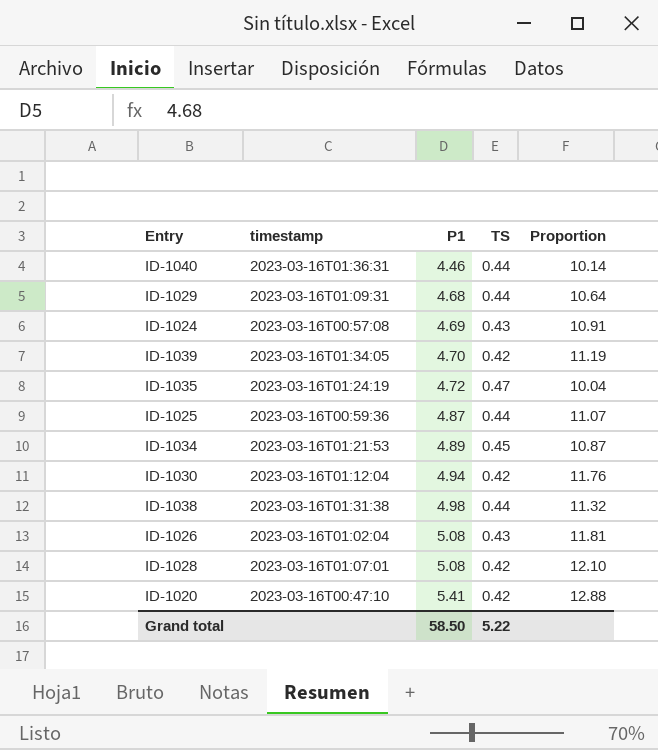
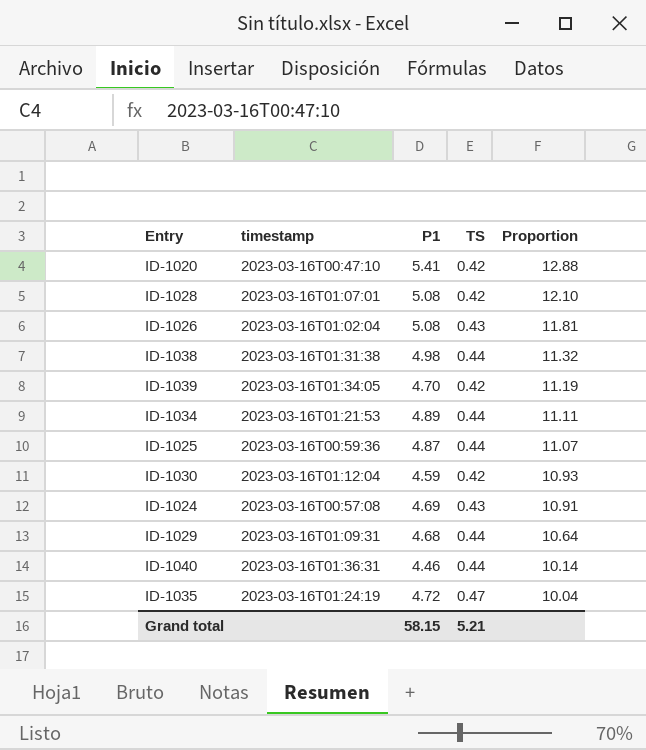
row order: P1 ascending -> Proportion descending
ID-1034 | TS: 0.45 -> 0.44
ID-1034 | Proportion: 10.87 -> 11.11
ID-1030 | P1: 4.94 -> 4.59
ID-1030 | Proportion: 11.76 -> 10.93
Grand total | P1: 58.50 -> 58.15
Grand total | TS: 5.22 -> 5.21

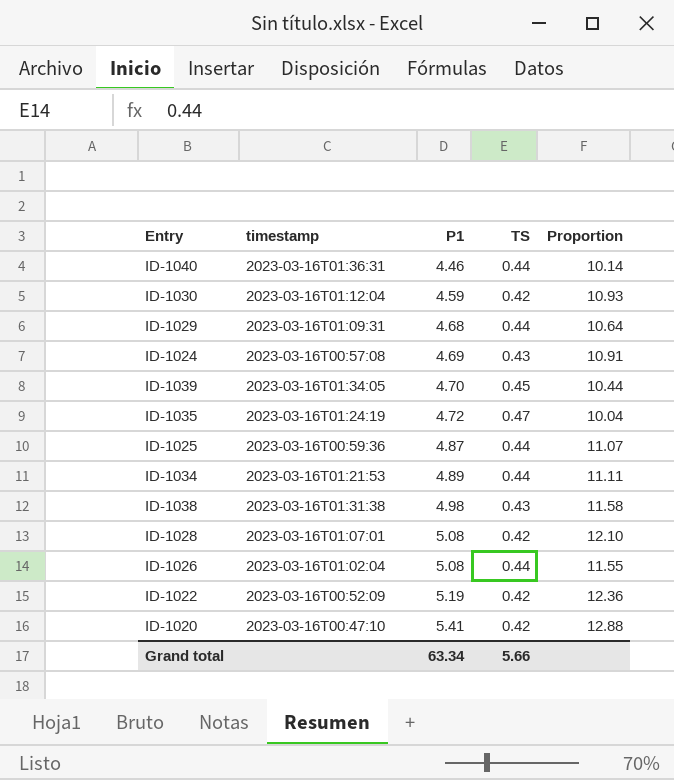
row order: Proportion descending -> P1 ascending
ID-1039 | TS: 0.42 -> 0.45
ID-1039 | Proportion: 11.19 -> 10.44
ID-1038 | TS: 0.44 -> 0.43
ID-1038 | Proportion: 11.32 -> 11.58
ID-1026 | TS: 0.43 -> 0.44
ID-1026 | Proportion: 11.81 -> 11.55
row ID-1022: none -> 2023-03-16T00:52:09 | 5.19 | 0.42 | 12.36
Grand total | P1: 58.15 -> 63.34
Grand total | TS: 5.21 -> 5.66

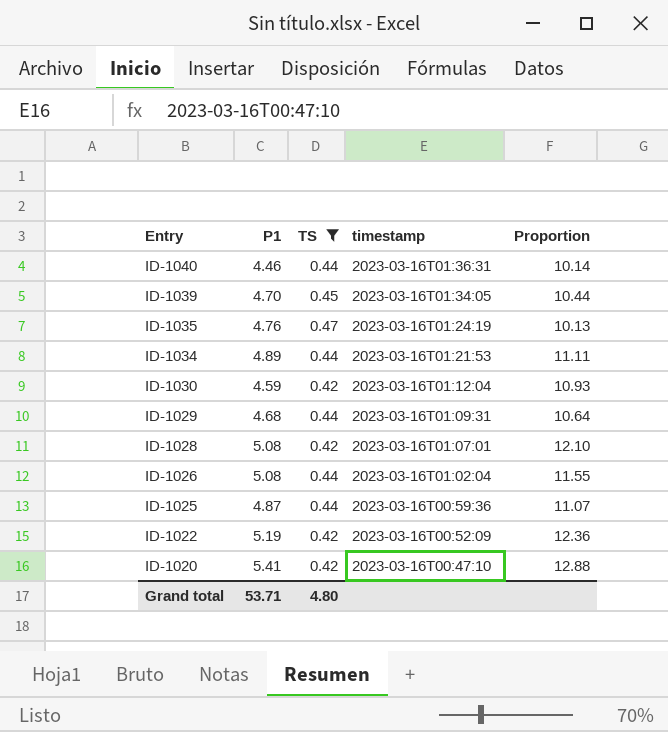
filter: none -> TS != 0.43
row order: P1 ascending -> Entry descending
column timestamp | position: 2 -> 4
ID-1035 | P1: 4.72 -> 4.76
ID-1035 | Proportion: 10.04 -> 10.13
Grand total | P1: 63.34 -> 53.71
Grand total | TS: 5.66 -> 4.80

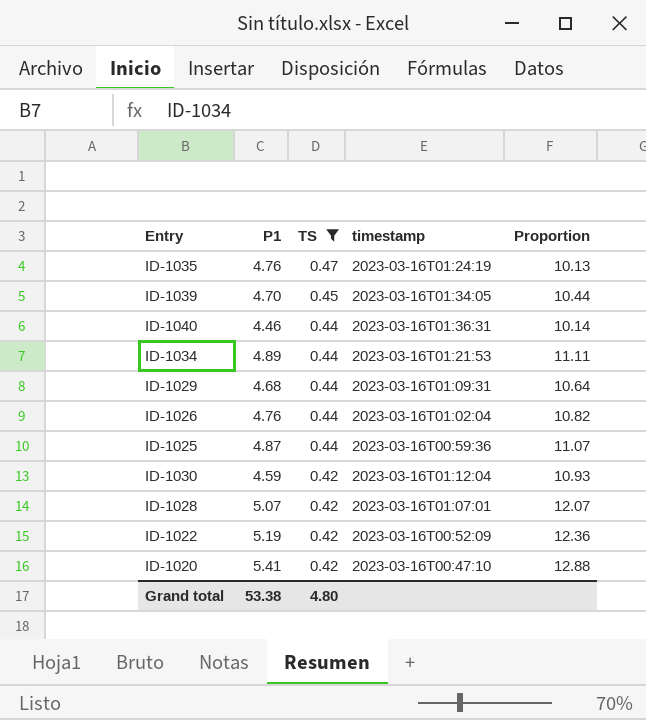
row order: Entry descending -> TS descending
ID-1026 | P1: 5.08 -> 4.76
ID-1026 | Proportion: 11.55 -> 10.82
ID-1028 | P1: 5.08 -> 5.07
ID-1028 | Proportion: 12.10 -> 12.07
Grand total | P1: 53.71 -> 53.38

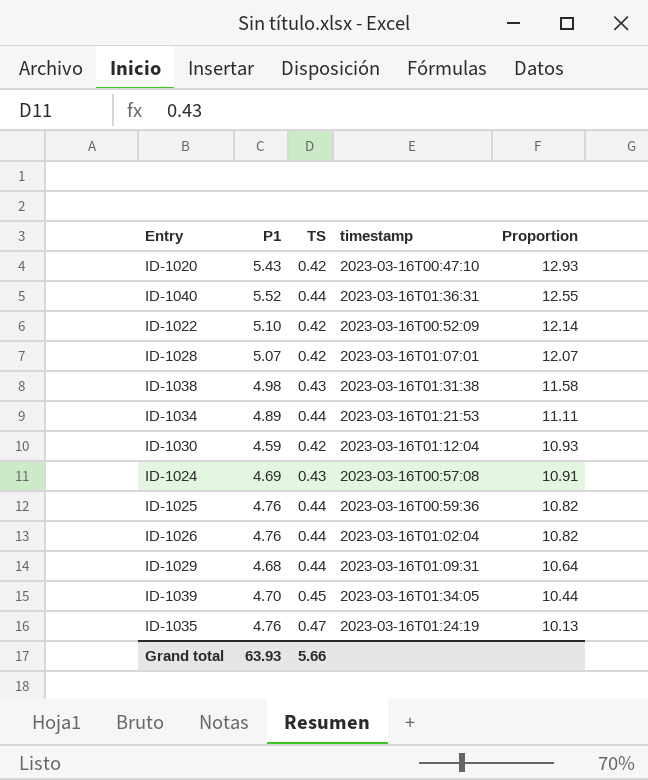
filter: TS != 0.43 -> none
row order: TS descending -> Proportion descending
ID-1020 | P1: 5.41 -> 5.43
ID-1020 | Proportion: 12.88 -> 12.93
ID-1040 | P1: 4.46 -> 5.52
ID-1040 | Proportion: 10.14 -> 12.55
ID-1022 | P1: 5.19 -> 5.10
ID-1022 | Proportion: 12.36 -> 12.14
ID-1025 | P1: 4.87 -> 4.76
ID-1025 | Proportion: 11.07 -> 10.82
Grand total | P1: 53.38 -> 63.93
Grand total | TS: 4.80 -> 5.66

